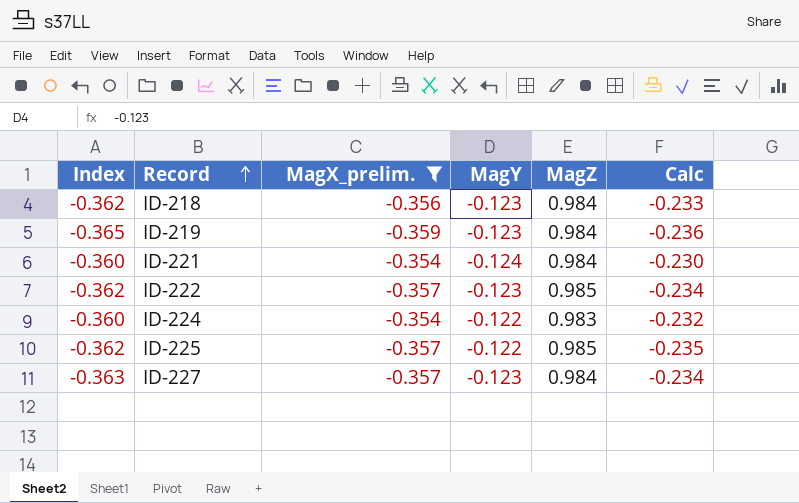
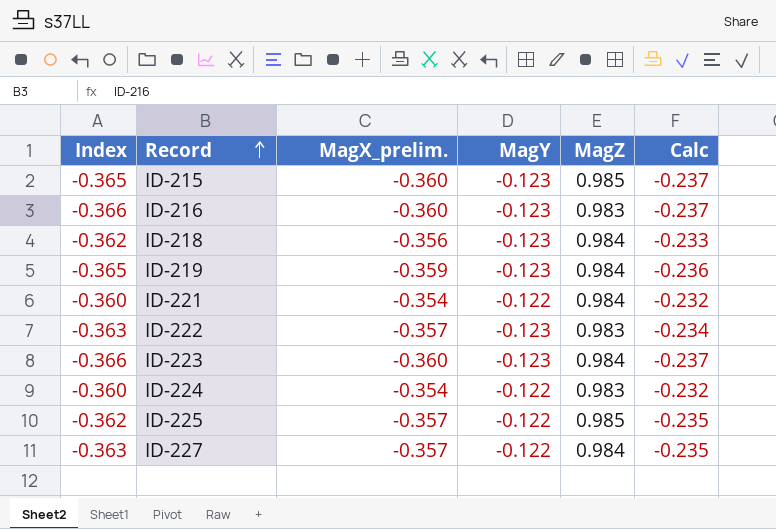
filter: MagX_prelim. != -0.360 -> none
ID-221 | MagY: -0.124 -> -0.122
ID-221 | Calc: -0.230 -> -0.232
ID-222 | Index: -0.362 -> -0.363
ID-222 | MagZ: 0.985 -> 0.983
ID-227 | MagY: -0.123 -> -0.122
ID-227 | Calc: -0.234 -> -0.235

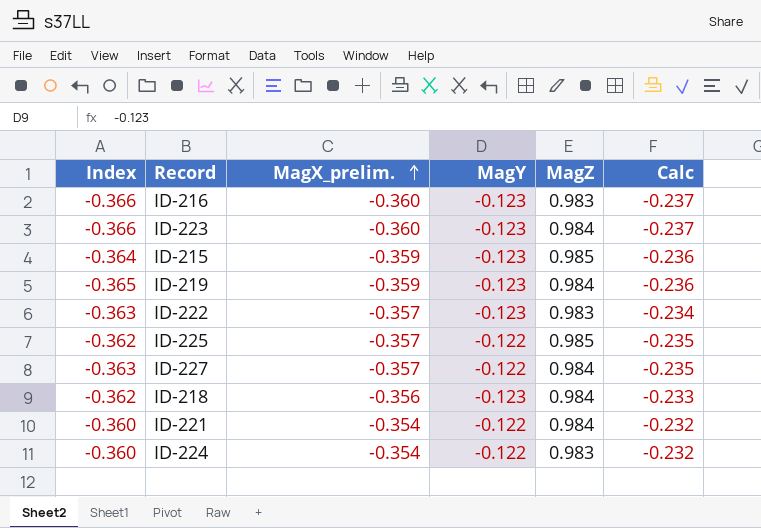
row order: Record ascending -> MagX_prelim. ascending
ID-215 | Index: -0.365 -> -0.364
ID-215 | MagX_prelim.: -0.360 -> -0.359
ID-215 | Calc: -0.237 -> -0.236

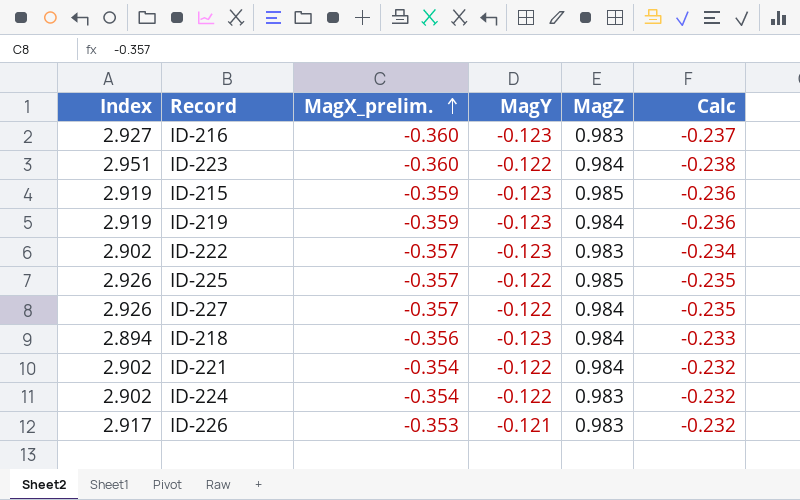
column Index | formula: [MagX_prelim.] / [MagZ] -> [MagX_prelim.] / [MagY]
ID-223 | MagY: -0.123 -> -0.122
ID-223 | Calc: -0.237 -> -0.238
row ID-226: none -> 2.917 | -0.353 | -0.121 | 0.983 | -0.232

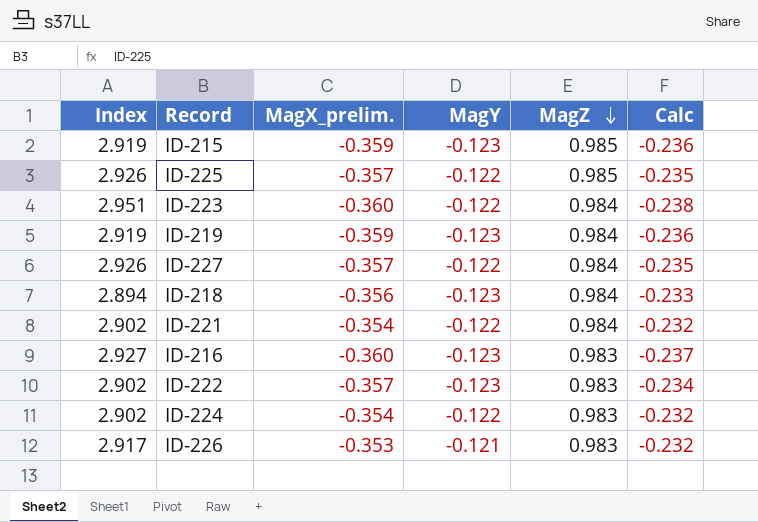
row order: MagX_prelim. ascending -> MagZ descending

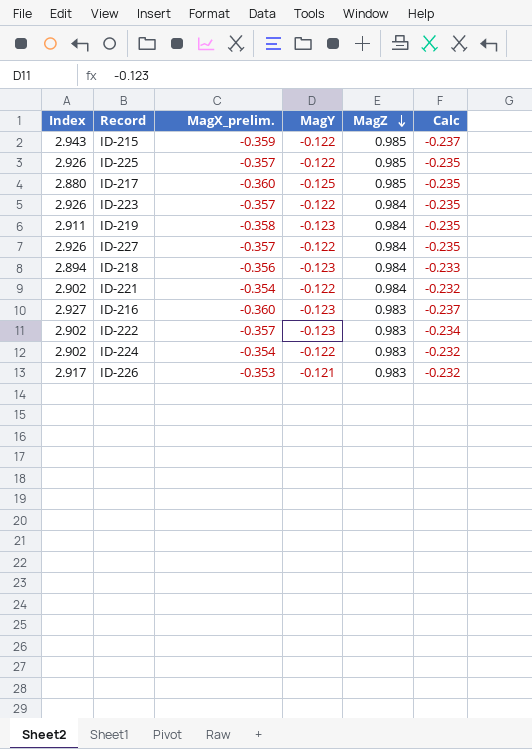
ID-215 | Index: 2.919 -> 2.943
ID-215 | MagY: -0.123 -> -0.122
ID-215 | Calc: -0.236 -> -0.237
row ID-217: none -> 2.880 | -0.360 | -0.125 | 0.985 | -0.235
ID-223 | Index: 2.951 -> 2.926
ID-223 | MagX_prelim.: -0.360 -> -0.357
ID-223 | Calc: -0.238 -> -0.235
ID-219 | Index: 2.919 -> 2.911
ID-219 | MagX_prelim.: -0.359 -> -0.358
ID-219 | Calc: -0.236 -> -0.235

